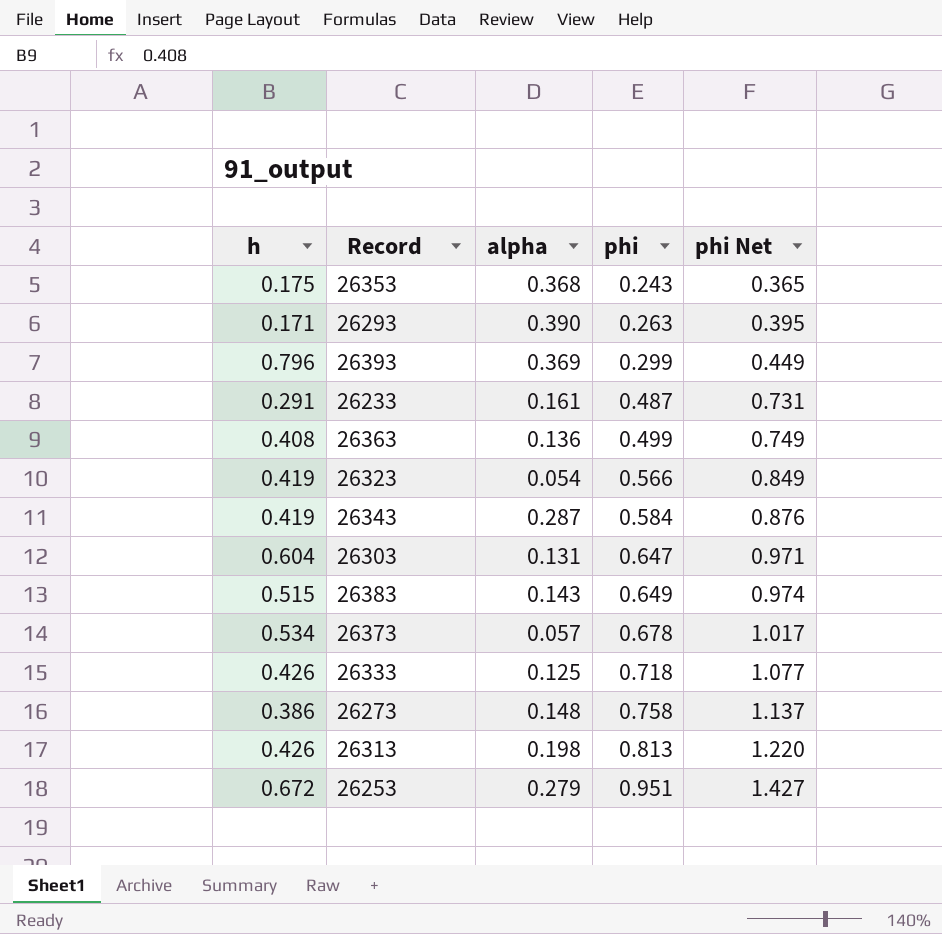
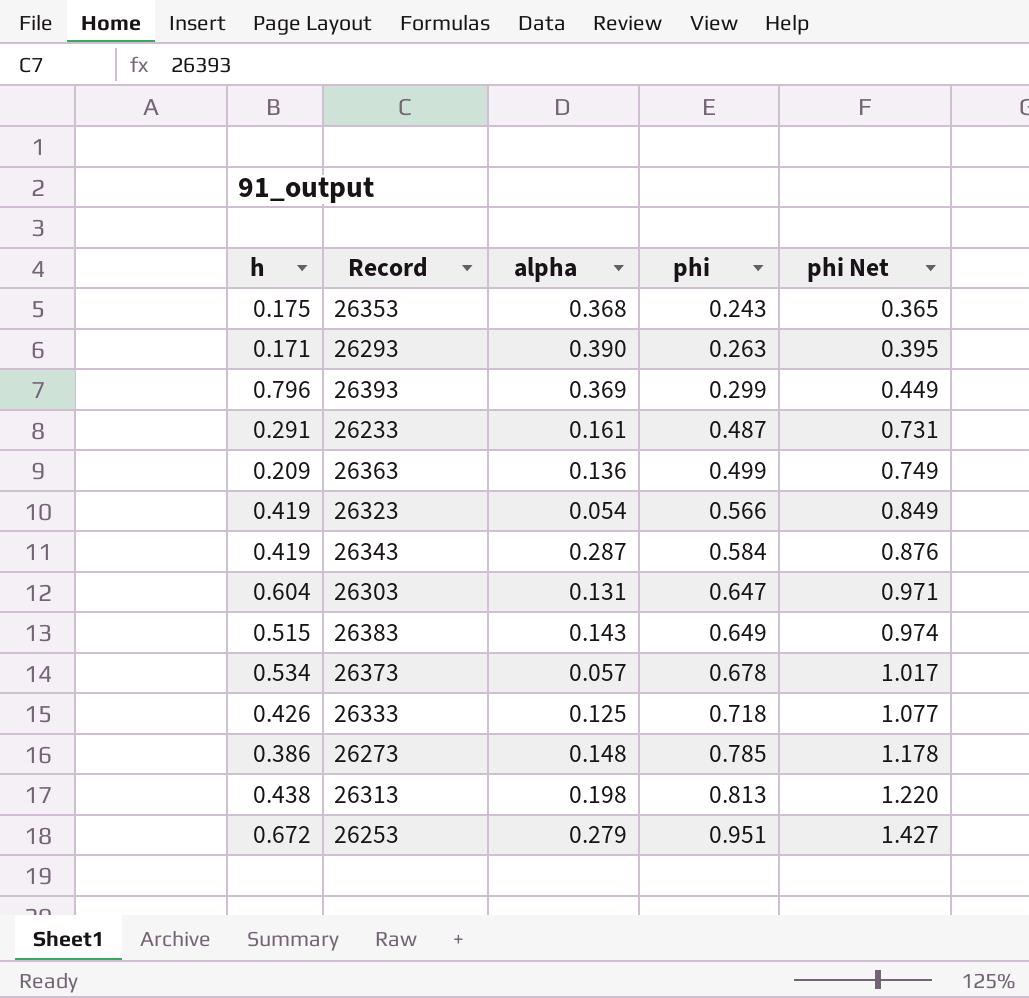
26363 | h: 0.408 -> 0.209
26273 | phi: 0.758 -> 0.785
26273 | phi Net: 1.137 -> 1.178
26313 | h: 0.426 -> 0.438

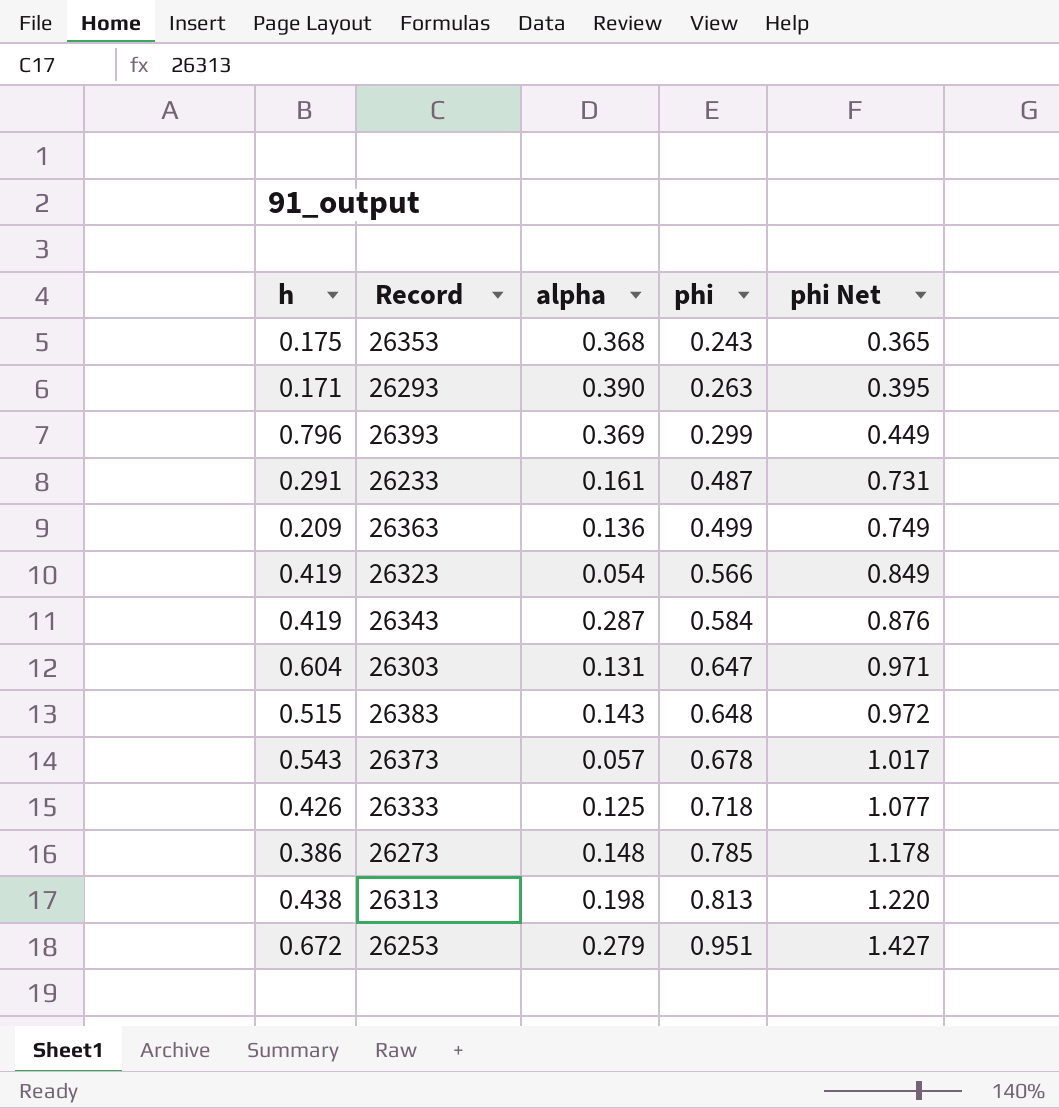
26383 | phi: 0.649 -> 0.648
26383 | phi Net: 0.974 -> 0.972
26373 | h: 0.534 -> 0.543

